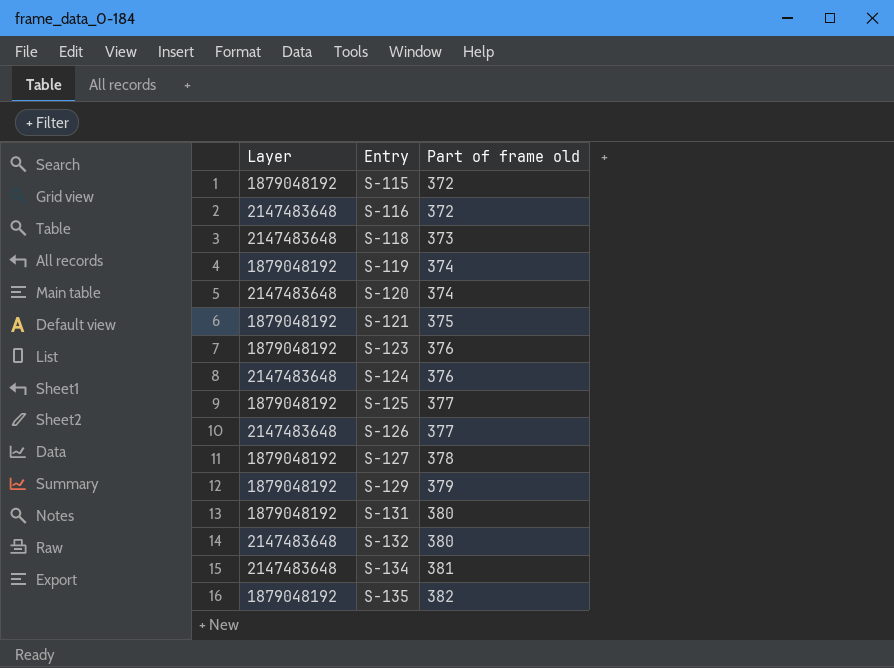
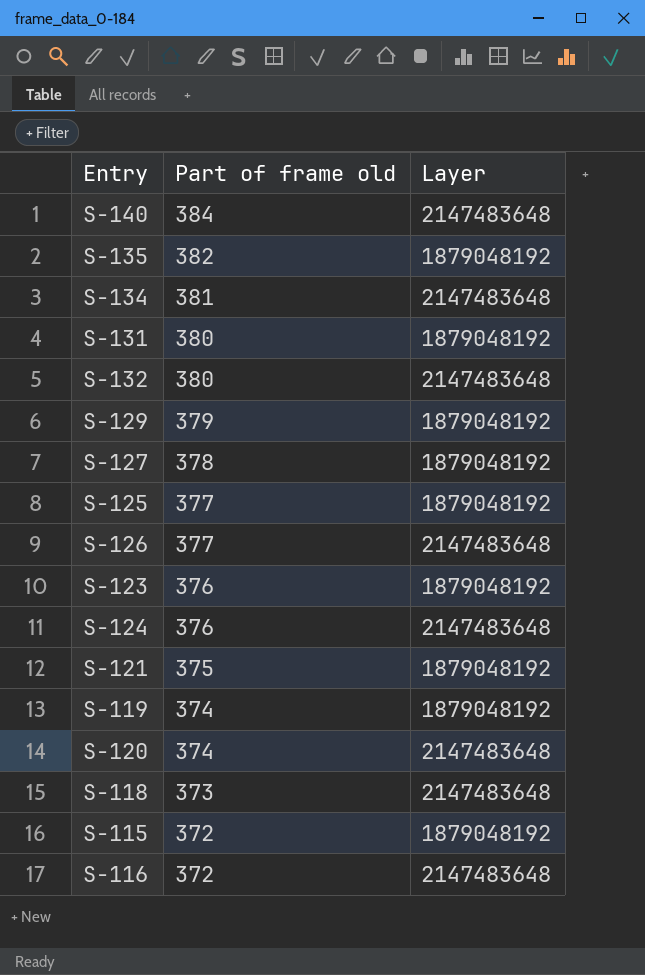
row order: Entry ascending -> Part of frame old descending
column Layer | position: 1 -> 3
row S-140: none -> 384 | 2147483648

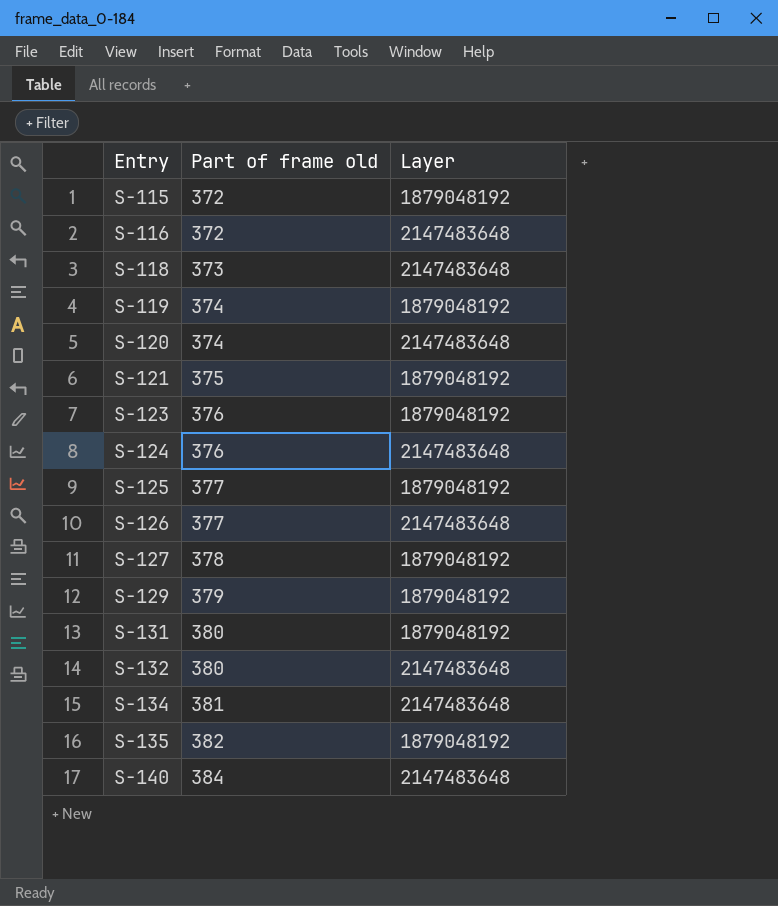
row order: Part of frame old descending -> Entry ascending

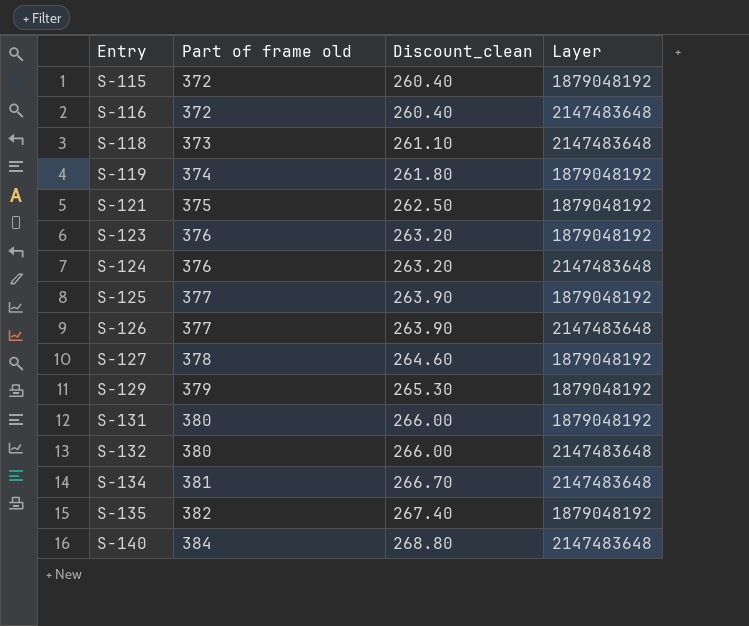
column Discount_clean | formula: none -> [Part of frame old] * 0.7
row S-120: 374 | 2147483648 -> none

